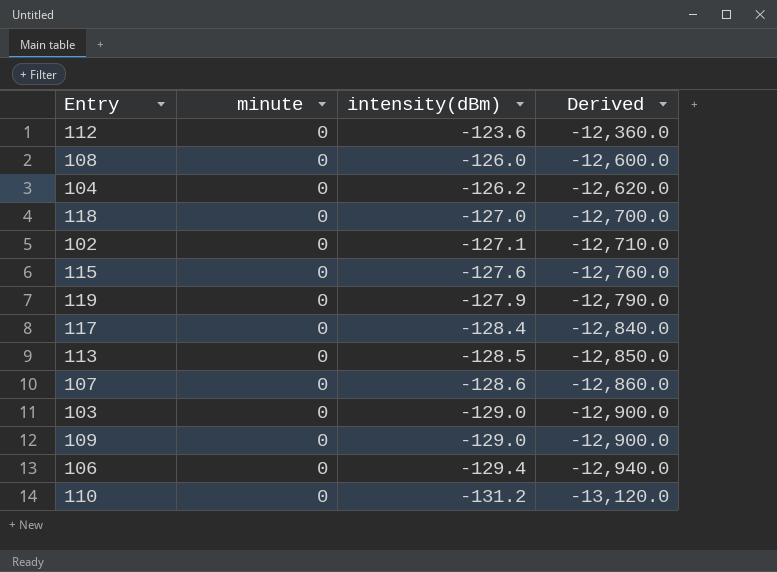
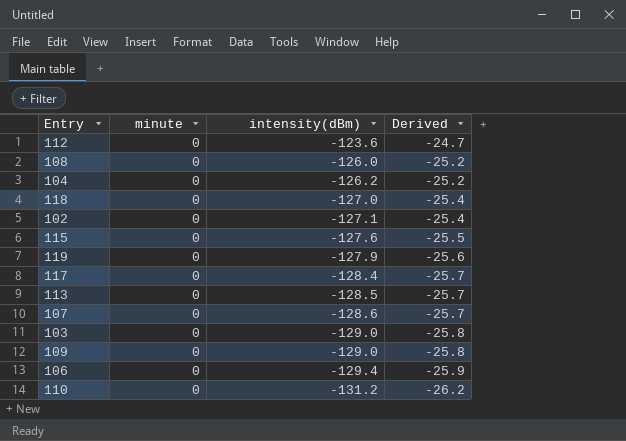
column Derived | formula: [intensity(dBm)] * 100 -> [intensity(dBm)] * 0.2

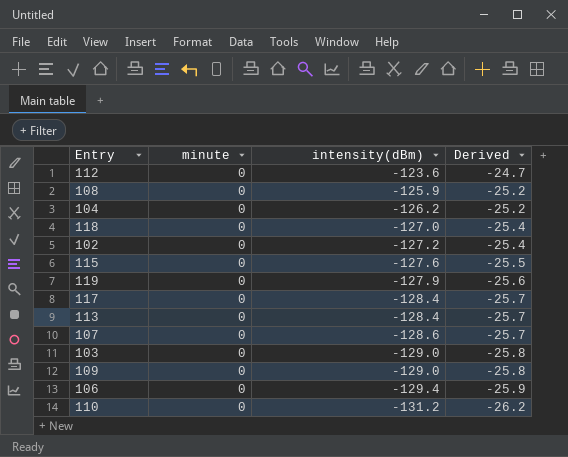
108 | intensity(dBm): -126.0 -> -125.9
102 | intensity(dBm): -127.1 -> -127.2
113 | intensity(dBm): -128.5 -> -128.4

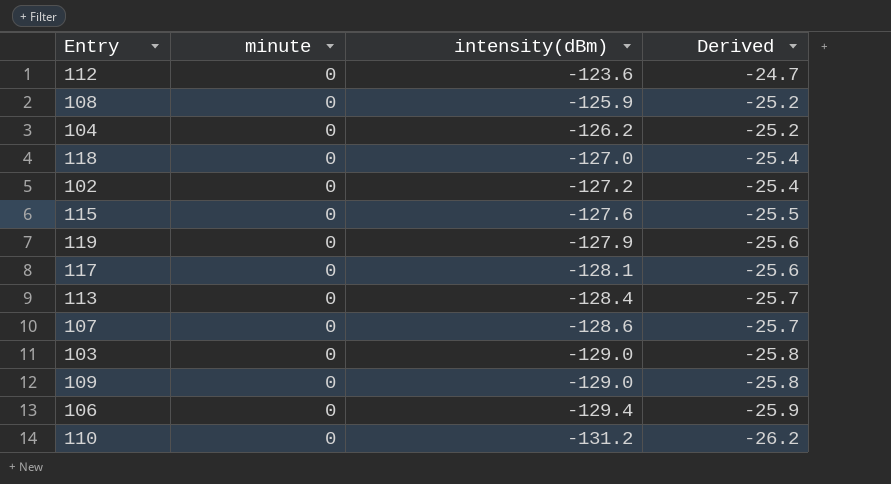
117 | intensity(dBm): -128.4 -> -128.1
117 | Derived: -25.7 -> -25.6

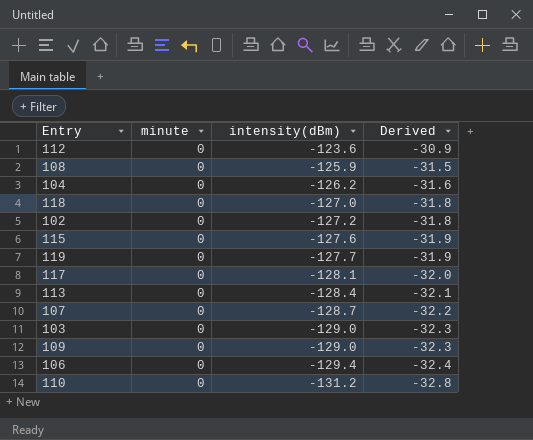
column Derived | formula: [intensity(dBm)] * 0.2 -> [intensity(dBm)] * 0.25
119 | intensity(dBm): -127.9 -> -127.7
107 | intensity(dBm): -128.6 -> -128.7

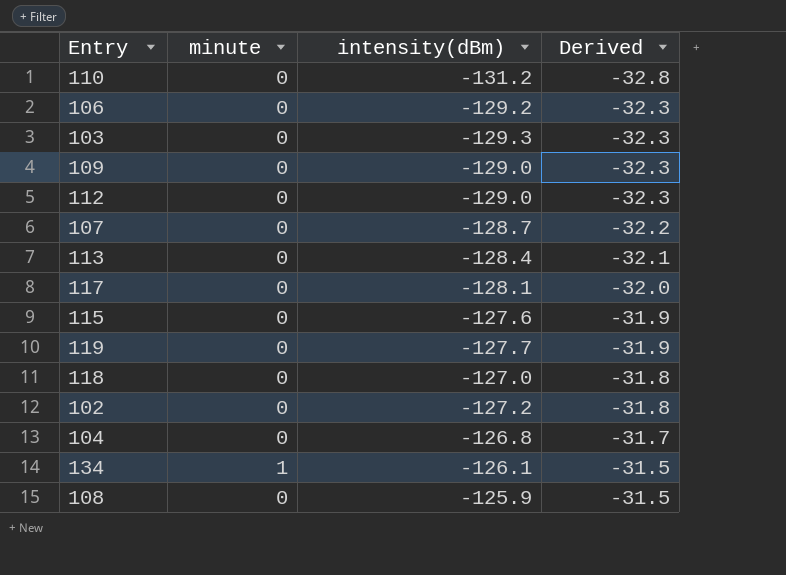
row order: intensity(dBm) descending -> Derived ascending
106 | intensity(dBm): -129.4 -> -129.2
106 | Derived: -32.4 -> -32.3
103 | intensity(dBm): -129.0 -> -129.3
112 | intensity(dBm): -123.6 -> -129.0
112 | Derived: -30.9 -> -32.3
104 | intensity(dBm): -126.2 -> -126.8
104 | Derived: -31.6 -> -31.7
row 134: none -> 1 | -126.1 | -31.5

